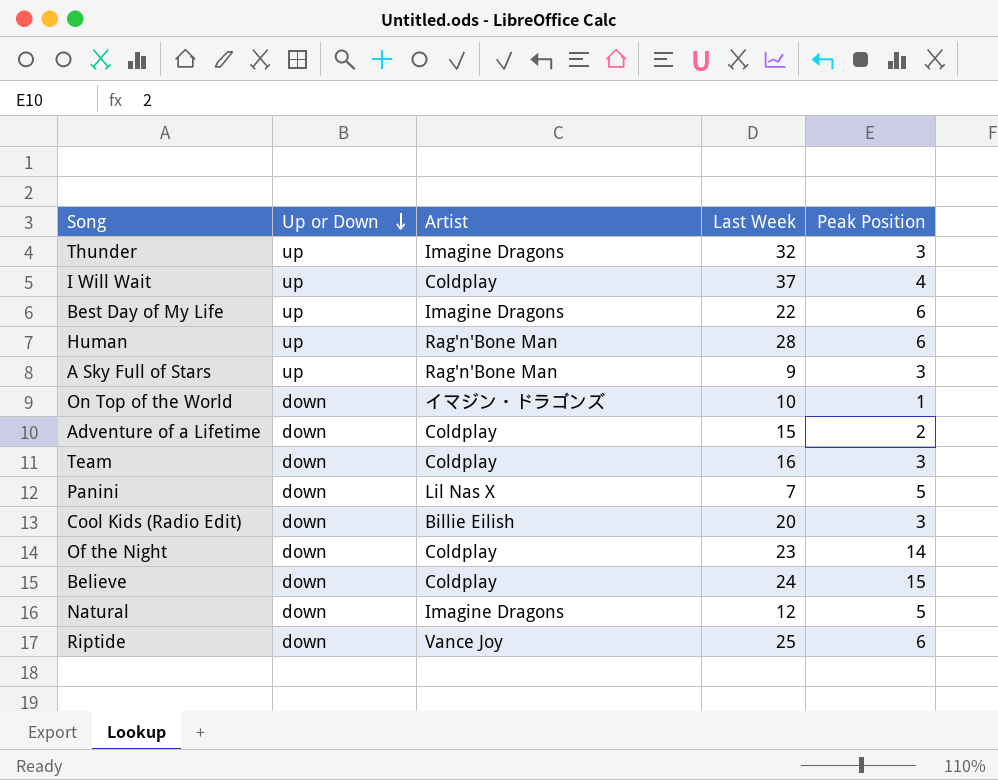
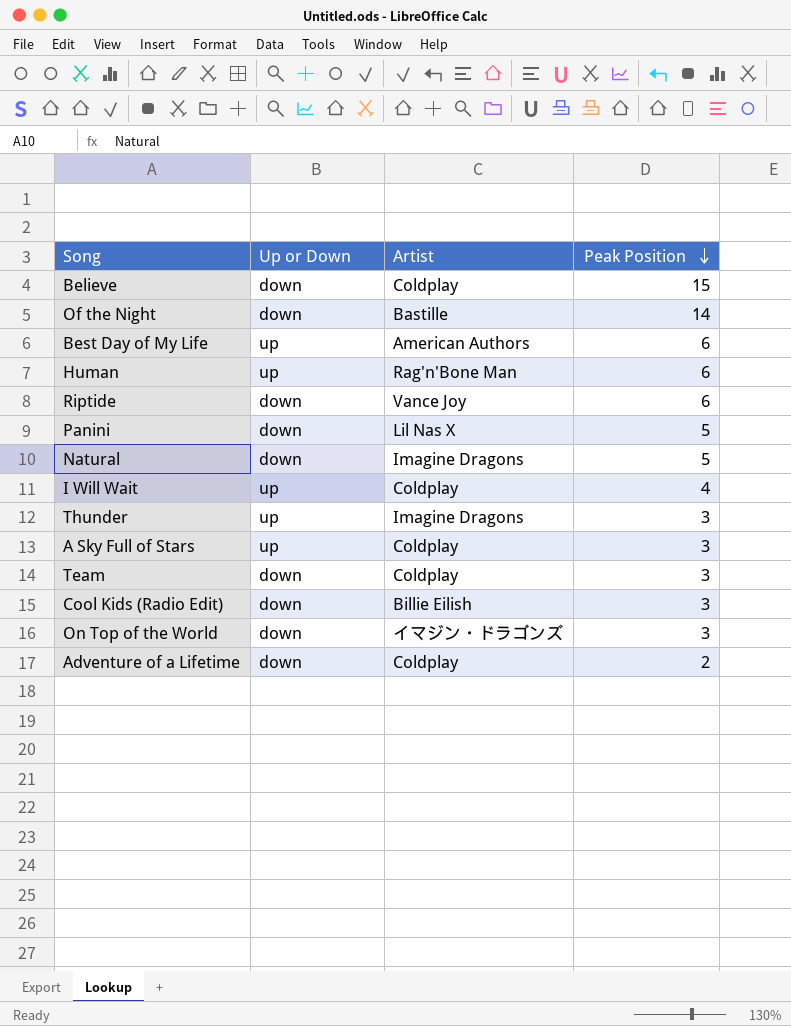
row order: Up or Down descending -> Peak Position descending
column Last Week | position: 4 -> none
Of the Night | Artist: Coldplay -> Bastille
Best Day of My Life | Artist: Imagine Dragons -> American Authors
A Sky Full of Stars | Artist: Rag'n'Bone Man -> Coldplay
On Top of the World | Peak Position: 1 -> 3

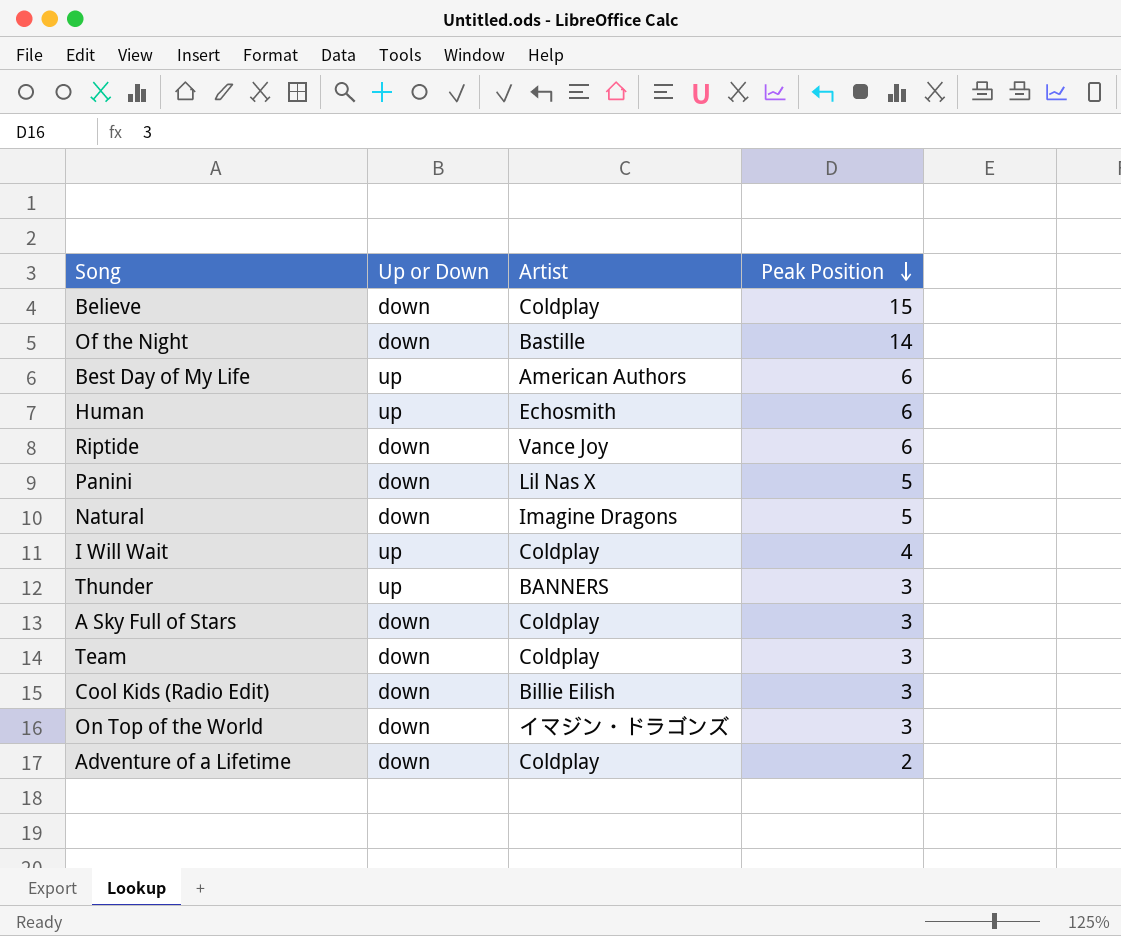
Human | Artist: Rag'n'Bone Man -> Echosmith
Thunder | Artist: Imagine Dragons -> BANNERS
A Sky Full of Stars | Up or Down: up -> down

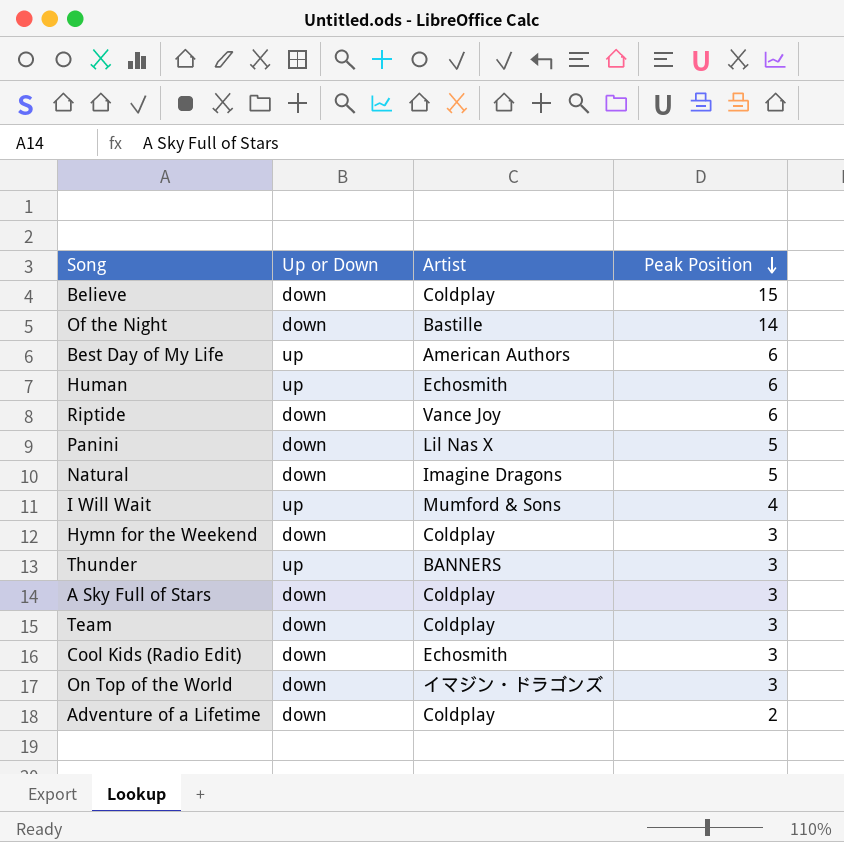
I Will Wait | Artist: Coldplay -> Mumford & Sons
row Hymn for the Weekend: none -> down | Coldplay | 3
Cool Kids (Radio Edit) | Artist: Billie Eilish -> Echosmith

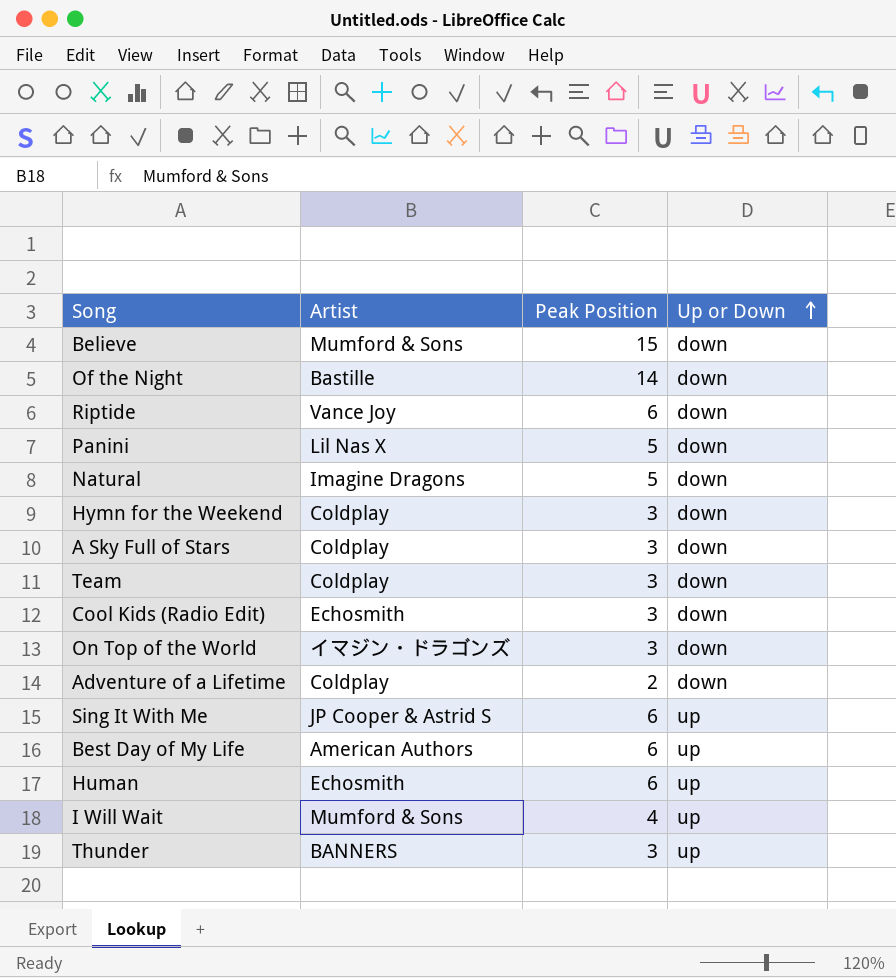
row order: Peak Position descending -> Up or Down ascending
column Up or Down | position: 2 -> 4
Believe | Artist: Coldplay -> Mumford & Sons
row Sing It With Me: none -> JP Cooper & Astrid S | 6 | up

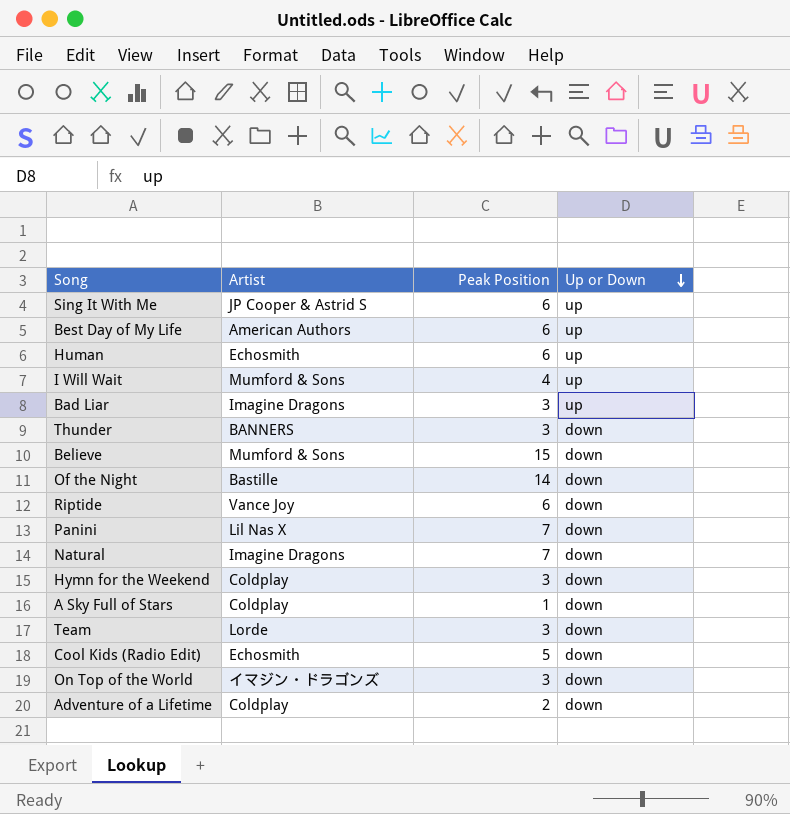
row order: Up or Down ascending -> Up or Down descending
row Bad Liar: none -> Imagine Dragons | 3 | up
Thunder | Up or Down: up -> down
Panini | Peak Position: 5 -> 7
Natural | Peak Position: 5 -> 7
A Sky Full of Stars | Peak Position: 3 -> 1
Team | Artist: Coldplay -> Lorde
Cool Kids (Radio Edit) | Peak Position: 3 -> 5

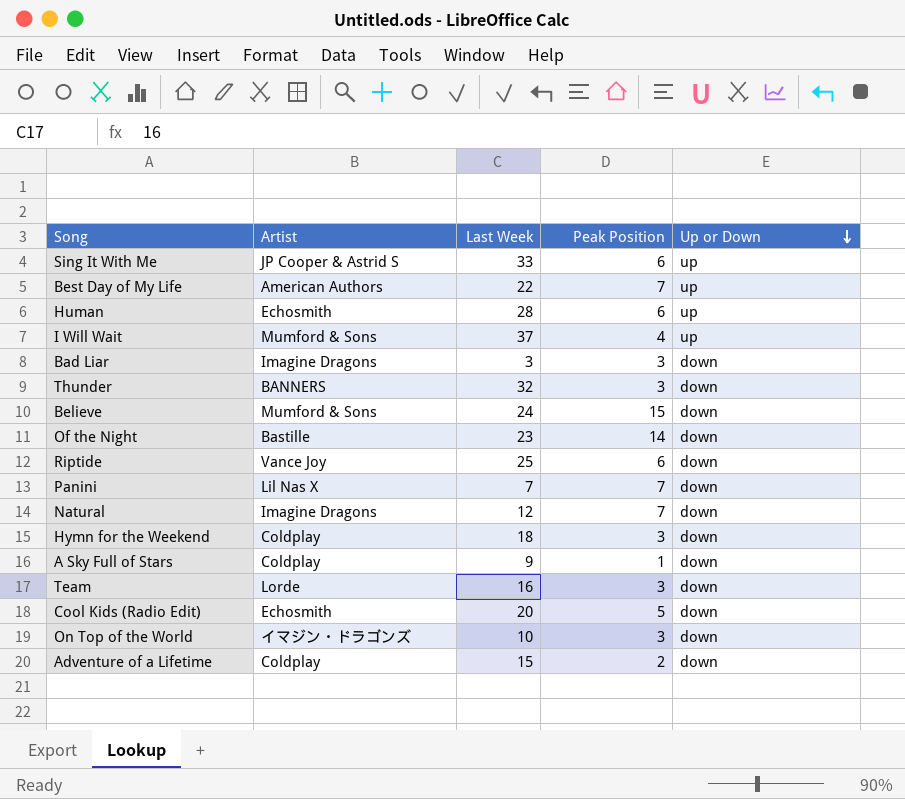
column Last Week | position: none -> 3
Best Day of My Life | Peak Position: 6 -> 7
Bad Liar | Up or Down: up -> down

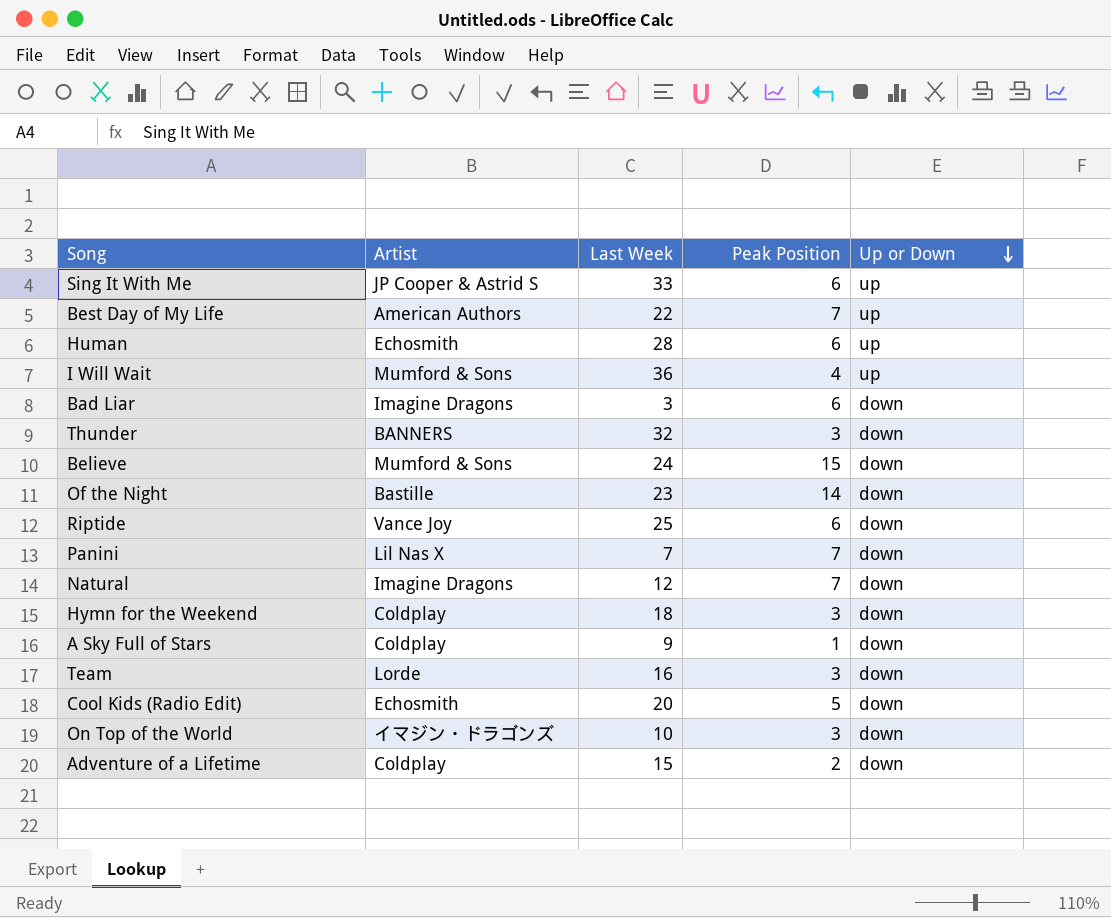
I Will Wait | Last Week: 37 -> 36
Bad Liar | Peak Position: 3 -> 6

